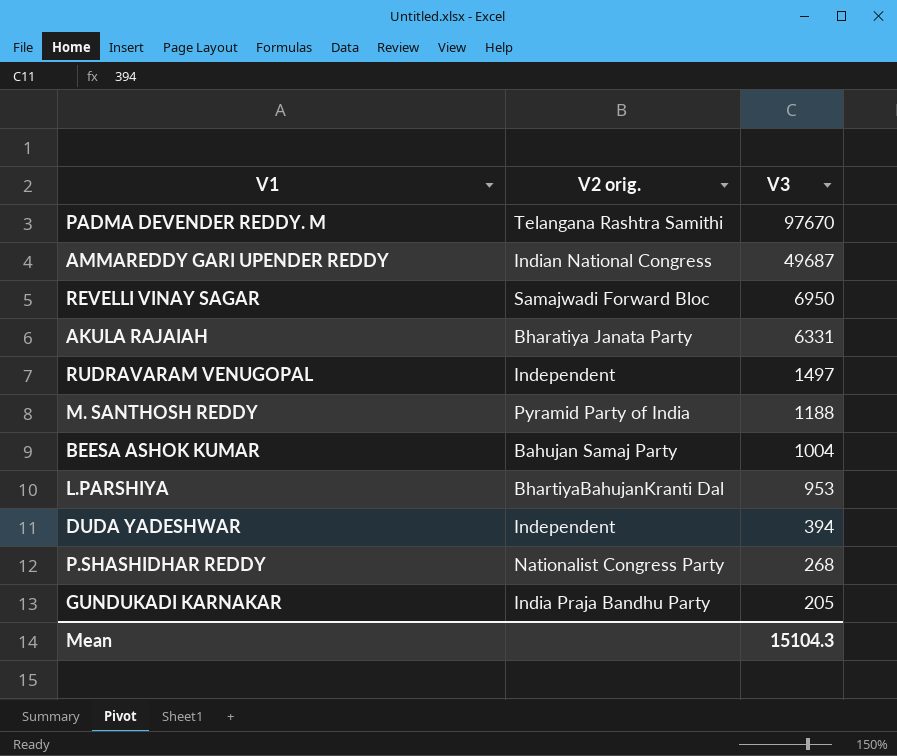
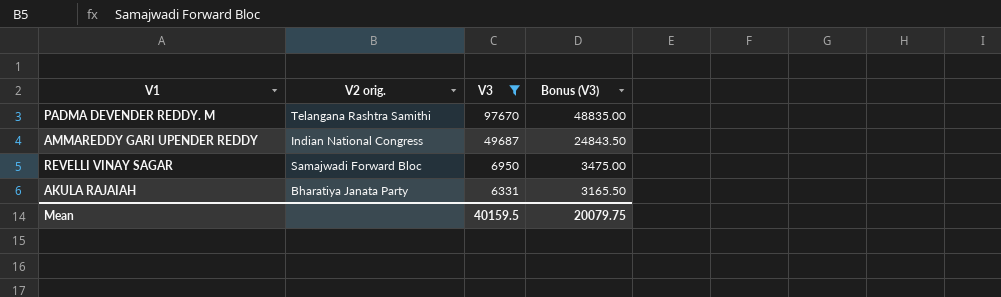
filter: none -> V3 >= 6331
column Bonus (V3) | formula: none -> [V3] * 0.5
Mean | V3: 15104.3 -> 40159.5

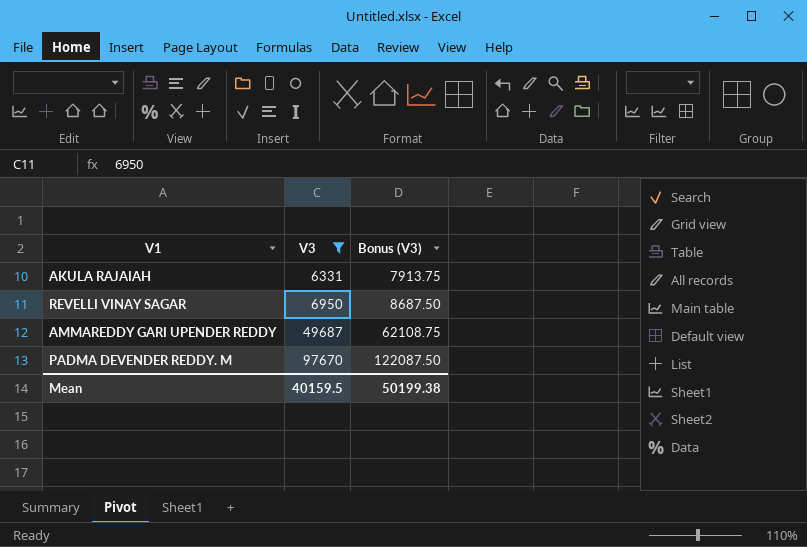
row order: V3 descending -> V3 ascending
column V2 orig. | position: 2 -> none
column Bonus (V3) | formula: [V3] * 0.5 -> [V3] * 1.25
Mean | Bonus (V3): 20079.75 -> 50199.38

